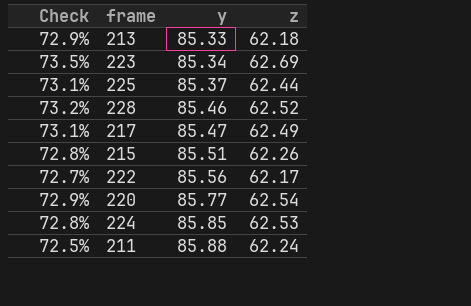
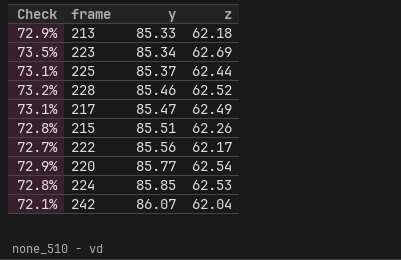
row 211: 72.5% | 85.88 | 62.24 -> none
row 242: none -> 72.1% | 86.07 | 62.04

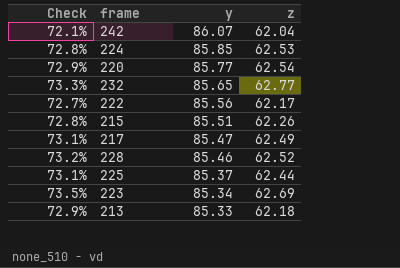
row order: y ascending -> y descending
row 232: none -> 73.3% | 85.65 | 62.77

